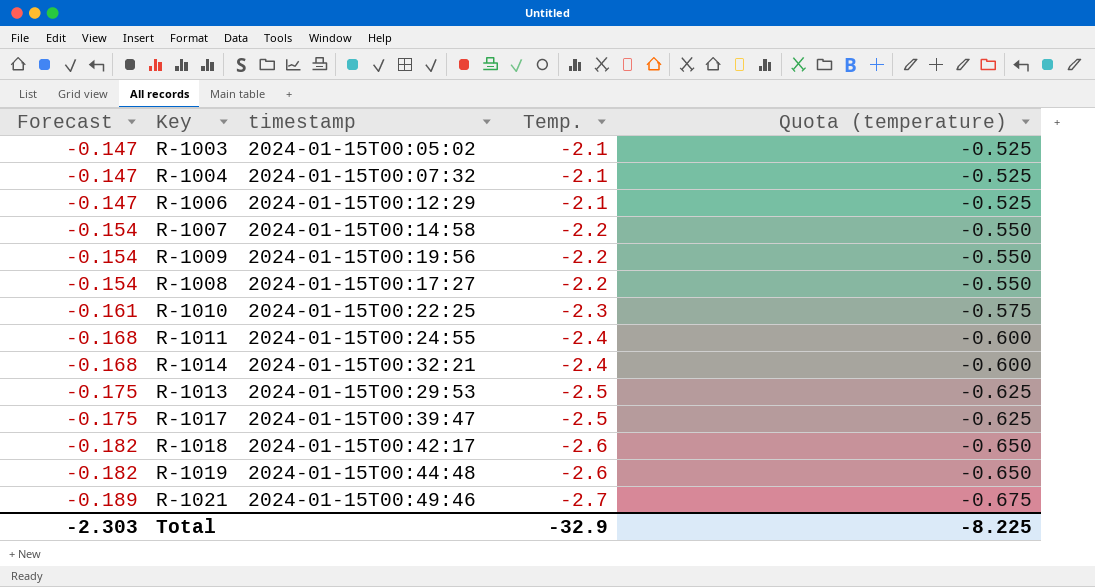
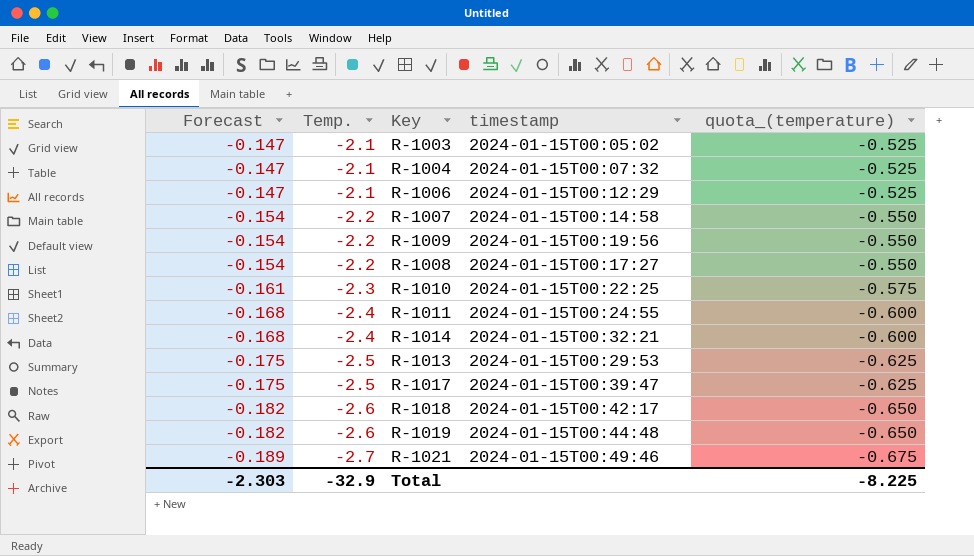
column Temp. | position: 4 -> 2
column name: Quota (temperature) -> quota_(temperature)

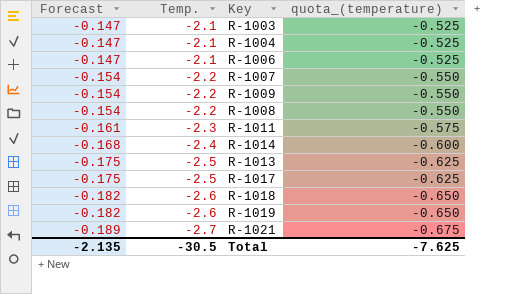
column timestamp | position: 4 -> none
row R-1010: -0.161 | -2.3 | 2024-01-15T00:22:25 | -0.575 -> none
R-1011 | Forecast: -0.168 -> -0.161
R-1011 | Temp.: -2.4 -> -2.3
R-1011 | quota_(temperature): -0.600 -> -0.575
Total | Forecast: -2.303 -> -2.135
Total | Temp.: -32.9 -> -30.5
Total | quota_(temperature): -8.225 -> -7.625

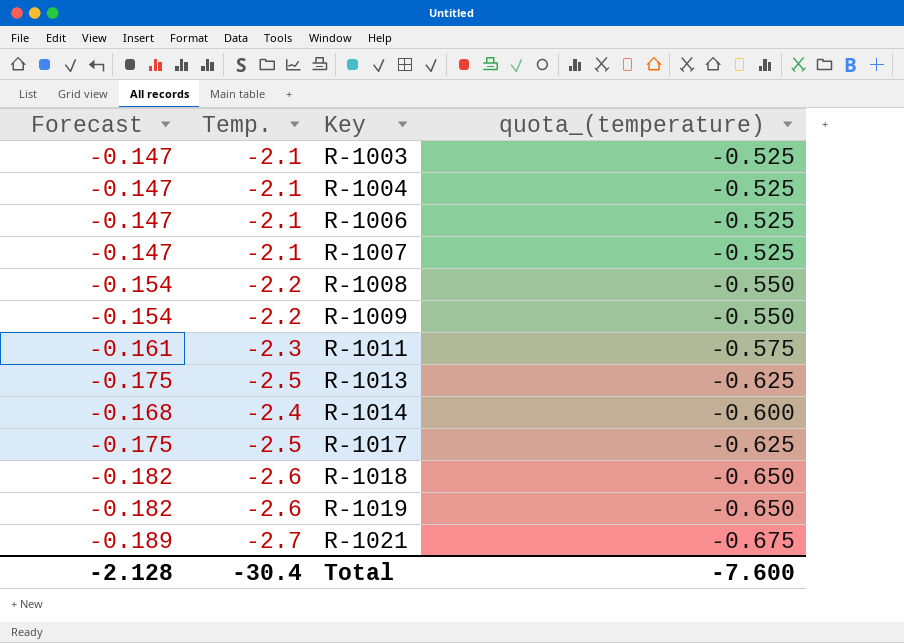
row order: Forecast descending -> Key ascending
R-1007 | Forecast: -0.154 -> -0.147
R-1007 | Temp.: -2.2 -> -2.1
R-1007 | quota_(temperature): -0.550 -> -0.525
Total | Forecast: -2.135 -> -2.128
Total | Temp.: -30.5 -> -30.4
Total | quota_(temperature): -7.625 -> -7.600

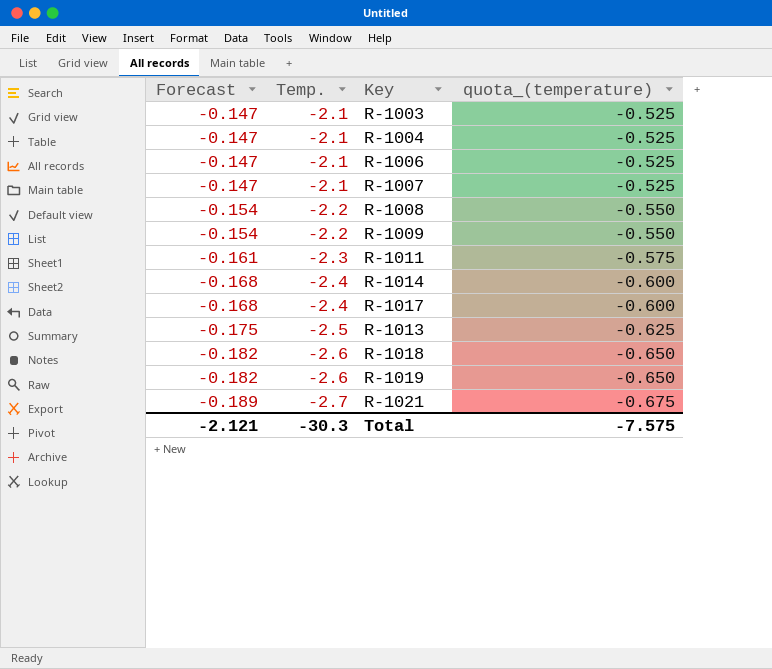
row order: Key ascending -> Forecast descending
R-1017 | Forecast: -0.175 -> -0.168
R-1017 | Temp.: -2.5 -> -2.4
R-1017 | quota_(temperature): -0.625 -> -0.600
Total | Forecast: -2.128 -> -2.121
Total | Temp.: -30.4 -> -30.3
Total | quota_(temperature): -7.600 -> -7.575

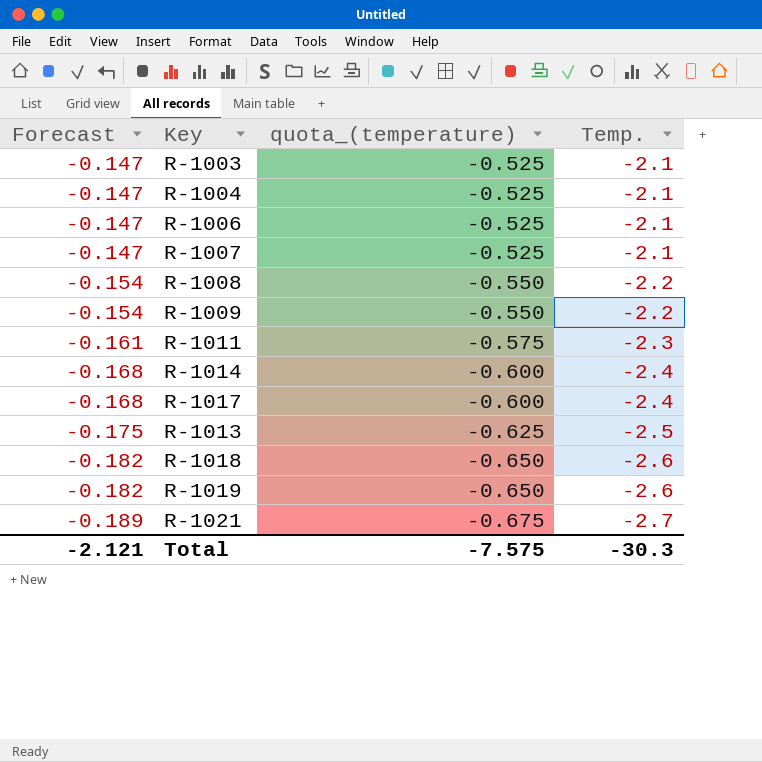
column Temp. | position: 2 -> 4

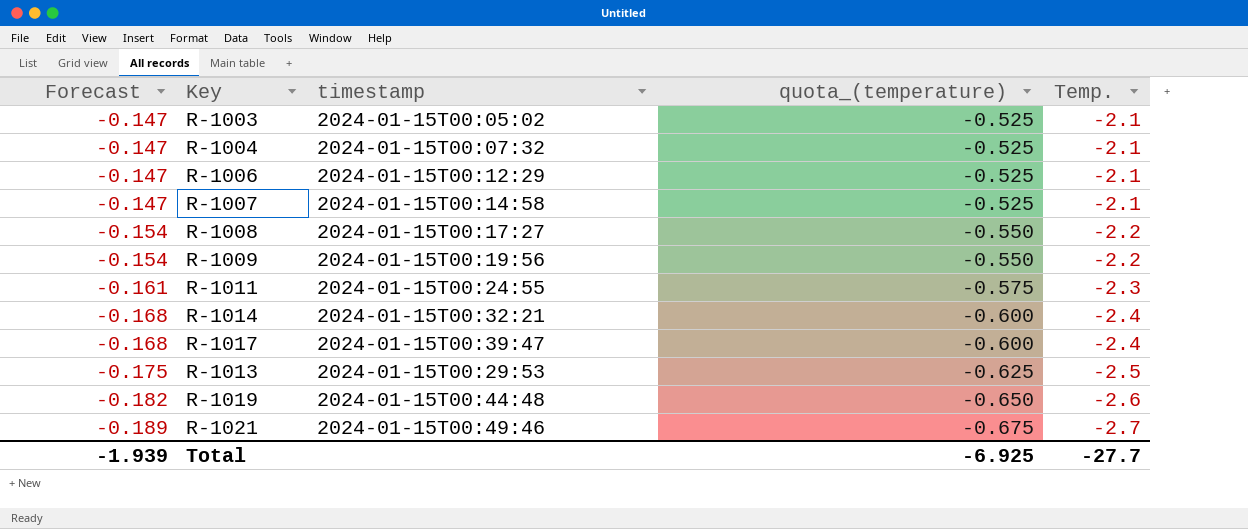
column timestamp | position: none -> 3
row R-1018: -0.182 | -0.650 | -2.6 -> none
Total | Forecast: -2.121 -> -1.939
Total | quota_(temperature): -7.575 -> -6.925
Total | Temp.: -30.3 -> -27.7

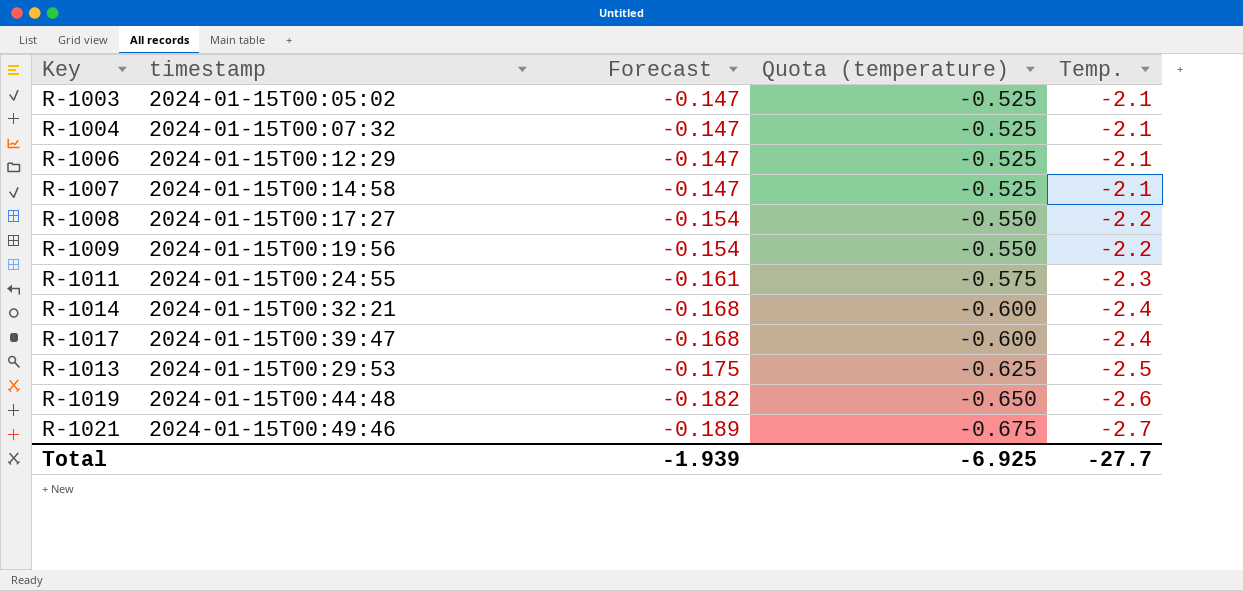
column Forecast | position: 1 -> 3
column name: quota_(temperature) -> Quota (temperature)

